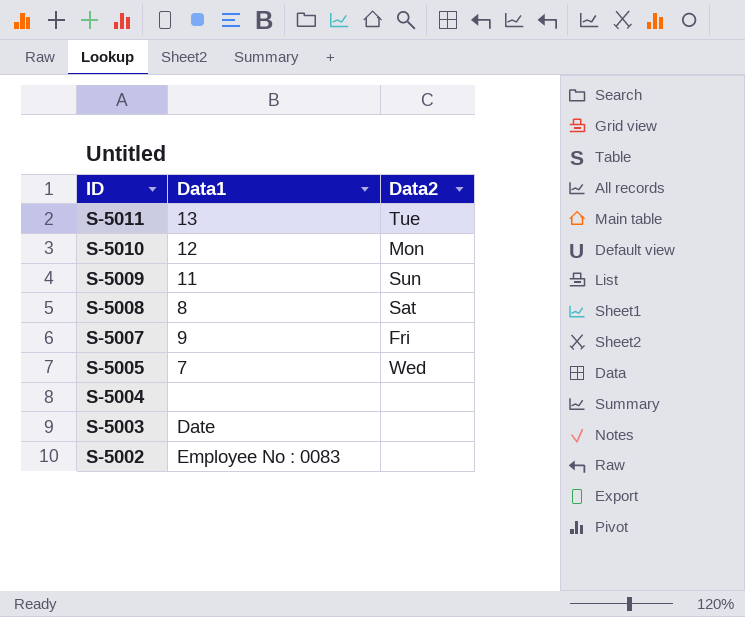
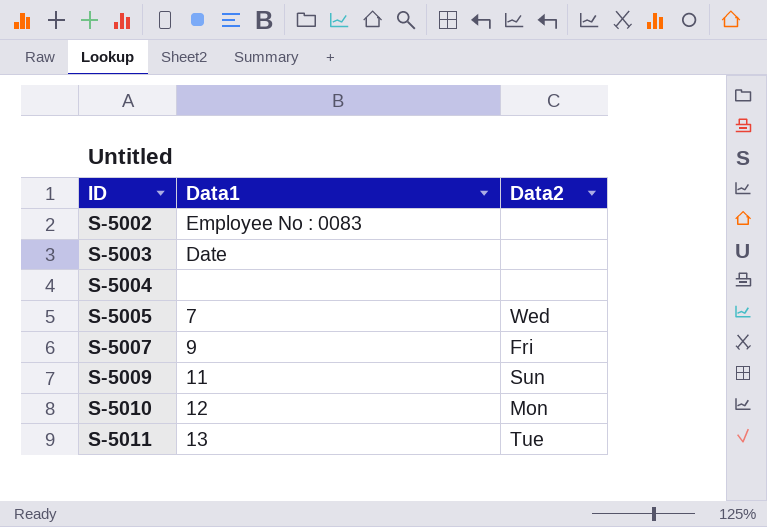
row order: ID descending -> ID ascending
row S-5008: 8 | Sat -> none

